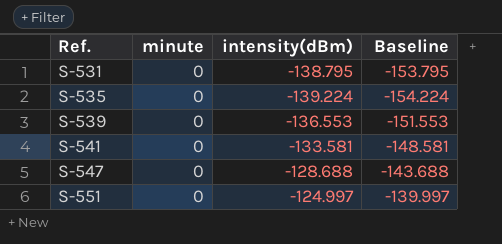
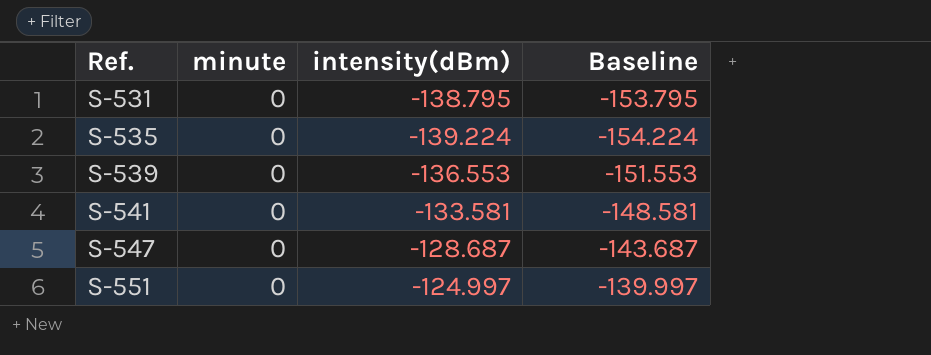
S-547 | intensity(dBm): -128.688 -> -128.687
S-547 | Baseline: -143.688 -> -143.687

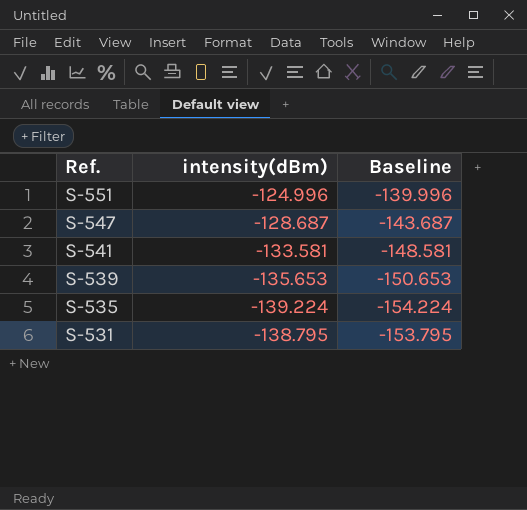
row order: Ref. ascending -> Ref. descending
column minute | position: 2 -> none
S-551 | intensity(dBm): -124.997 -> -124.996
S-551 | Baseline: -139.997 -> -139.996
S-539 | intensity(dBm): -136.553 -> -135.653
S-539 | Baseline: -151.553 -> -150.653

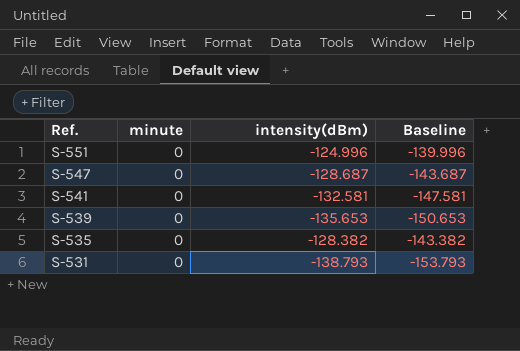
column minute | position: none -> 2
S-541 | intensity(dBm): -133.581 -> -132.581
S-541 | Baseline: -148.581 -> -147.581
S-535 | intensity(dBm): -139.224 -> -128.382
S-535 | Baseline: -154.224 -> -143.382
S-531 | intensity(dBm): -138.795 -> -138.793
S-531 | Baseline: -153.795 -> -153.793

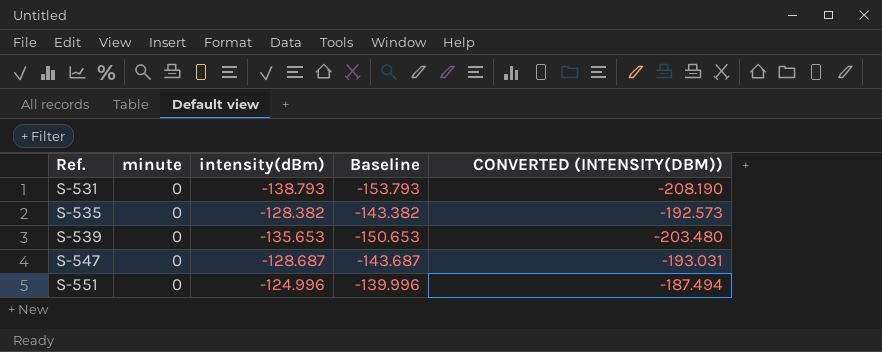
row order: Ref. descending -> Ref. ascending
column CONVERTED (INTENSITY(DBM)) | formula: none -> [intensity(dBm)] * 1.5
row S-541: 0 | -132.581 | -147.581 -> none

